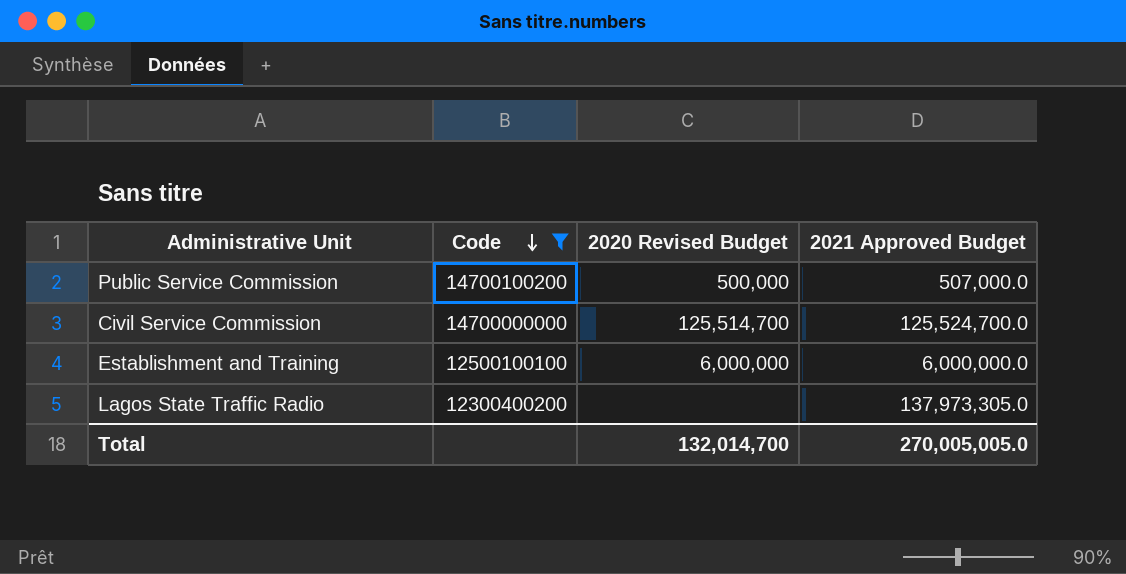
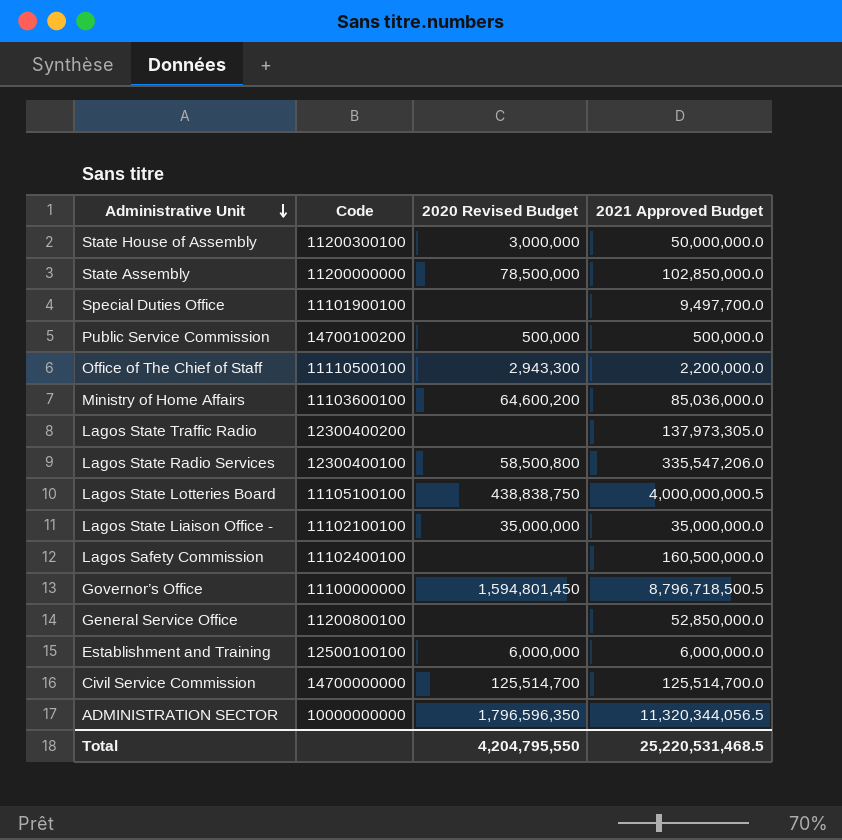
filter: Code >= 12300400200 -> none
row order: Code descending -> Administrative Unit descending
Public Service Commission | 2021 Approved Budget: 507,000.0 -> 500,000.0
Civil Service Commission | 2021 Approved Budget: 125,524,700.0 -> 125,514,700.0
Total | 2020 Revised Budget: 132,014,700 -> 4,204,795,550
Total | 2021 Approved Budget: 270,005,005.0 -> 25,220,531,468.5

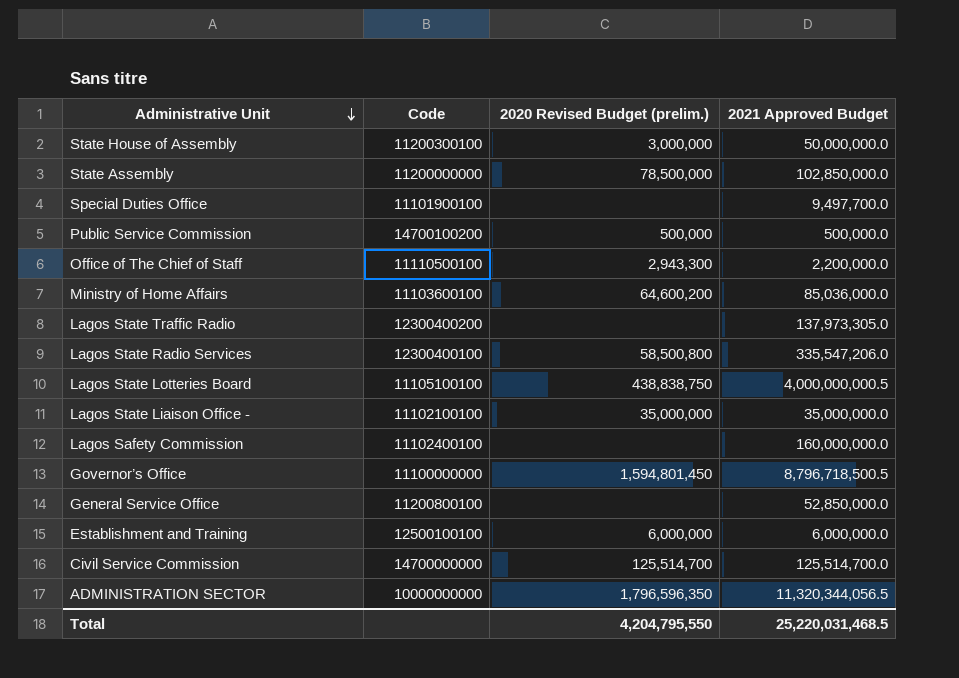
column name: 2020 Revised Budget -> 2020 Revised Budget (prelim.)
Lagos Safety Commission | 2021 Approved Budget: 160,500,000.0 -> 160,000,000.0
Total | 2021 Approved Budget: 25,220,531,468.5 -> 25,220,031,468.5

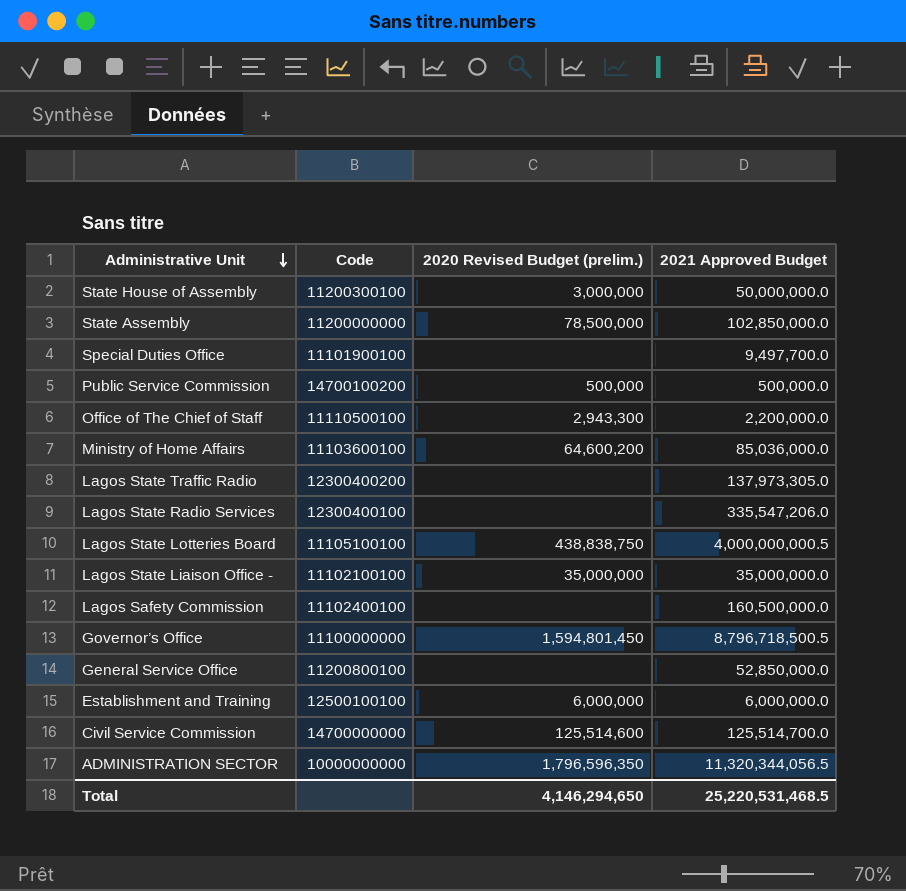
Lagos State Radio Services | 2020 Revised Budget (prelim.): 58,500,800 -> none
Lagos Safety Commission | 2021 Approved Budget: 160,000,000.0 -> 160,500,000.0
Civil Service Commission | 2020 Revised Budget (prelim.): 125,514,700 -> 125,514,600
Total | 2020 Revised Budget (prelim.): 4,204,795,550 -> 4,146,294,650
Total | 2021 Approved Budget: 25,220,031,468.5 -> 25,220,531,468.5

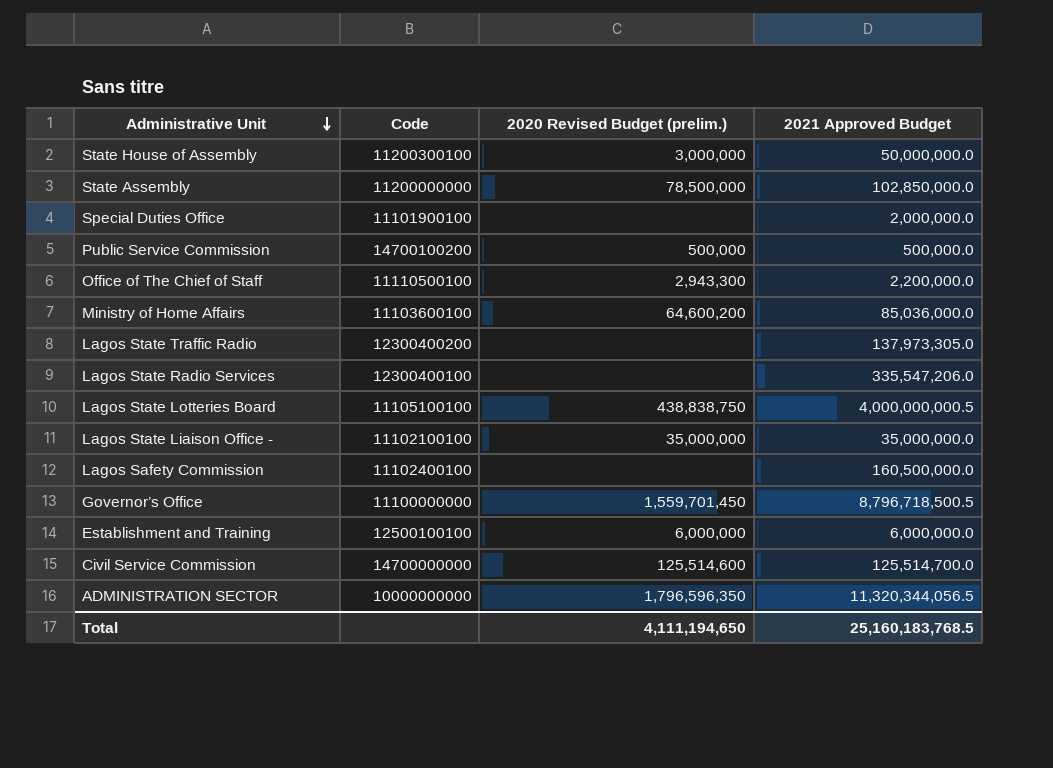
row General Service Office: 11200800100 | none | 52,850,000.0 -> none
Special Duties Office | 2021 Approved Budget: 9,497,700.0 -> 2,000,000.0
Governor’s Office | 2020 Revised Budget (prelim.): 1,594,801,450 -> 1,559,701,450
Total | 2020 Revised Budget (prelim.): 4,146,294,650 -> 4,111,194,650
Total | 2021 Approved Budget: 25,220,531,468.5 -> 25,160,183,768.5

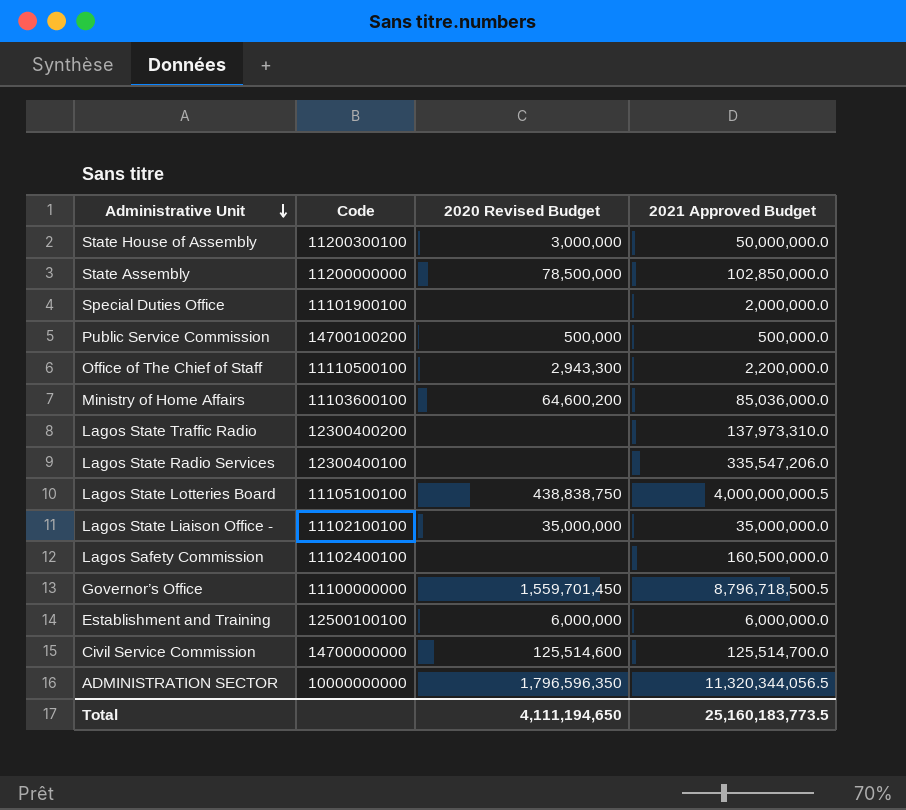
column name: 2020 Revised Budget (prelim.) -> 2020 Revised Budget
Lagos State Traffic Radio | 2021 Approved Budget: 137,973,305.0 -> 137,973,310.0
Total | 2021 Approved Budget: 25,160,183,768.5 -> 25,160,183,773.5

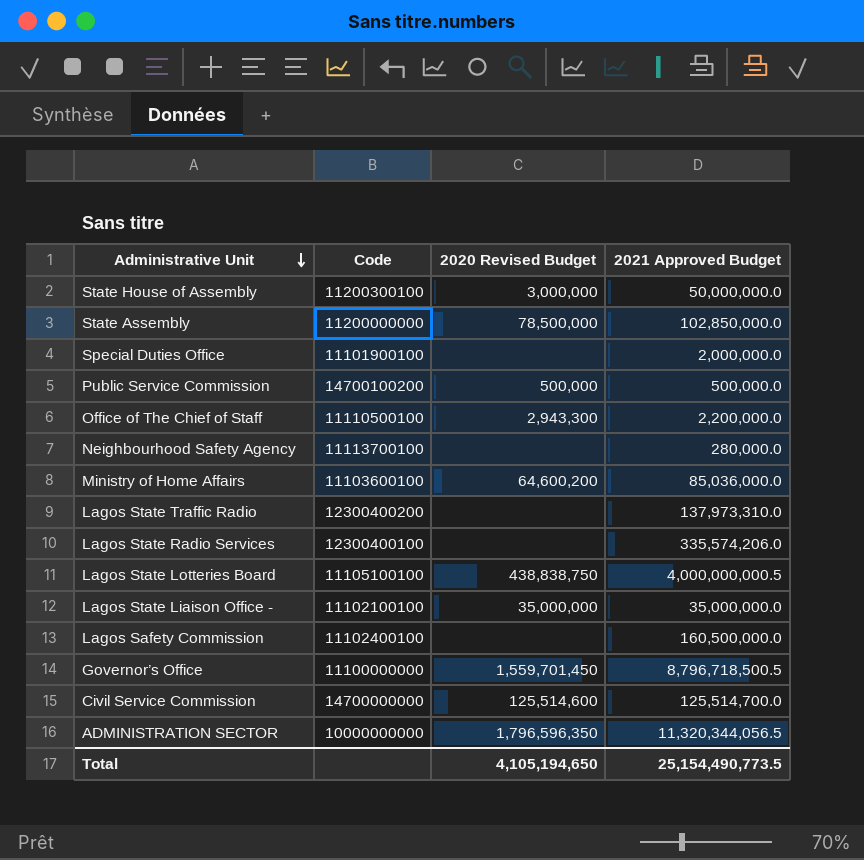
row Establishment and Training: 12500100100 | 6,000,000 | 6,000,000.0 -> none
row Neighbourhood Safety Agency: none -> 11113700100 | none | 280,000.0
Lagos State Radio Services | 2021 Approved Budget: 335,547,206.0 -> 335,574,206.0
Total | 2020 Revised Budget: 4,111,194,650 -> 4,105,194,650
Total | 2021 Approved Budget: 25,160,183,773.5 -> 25,154,490,773.5

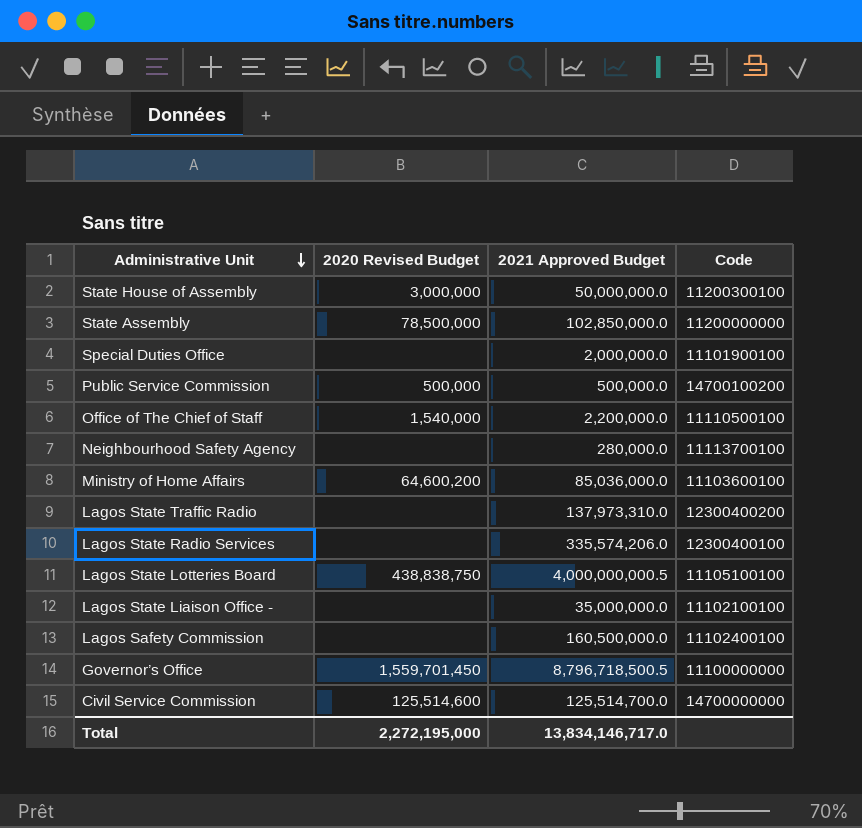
column Code | position: 2 -> 4
row ADMINISTRATION SECTOR: 10000000000 | 1,796,596,350 | 11,320,344,056.5 -> none
Office of The Chief of Staff | 2020 Revised Budget: 2,943,300 -> 1,540,000
Lagos State Liaison Office - | 2020 Revised Budget: 35,000,000 -> none
Total | 2020 Revised Budget: 4,105,194,650 -> 2,272,195,000
Total | 2021 Approved Budget: 25,154,490,773.5 -> 13,834,146,717.0

